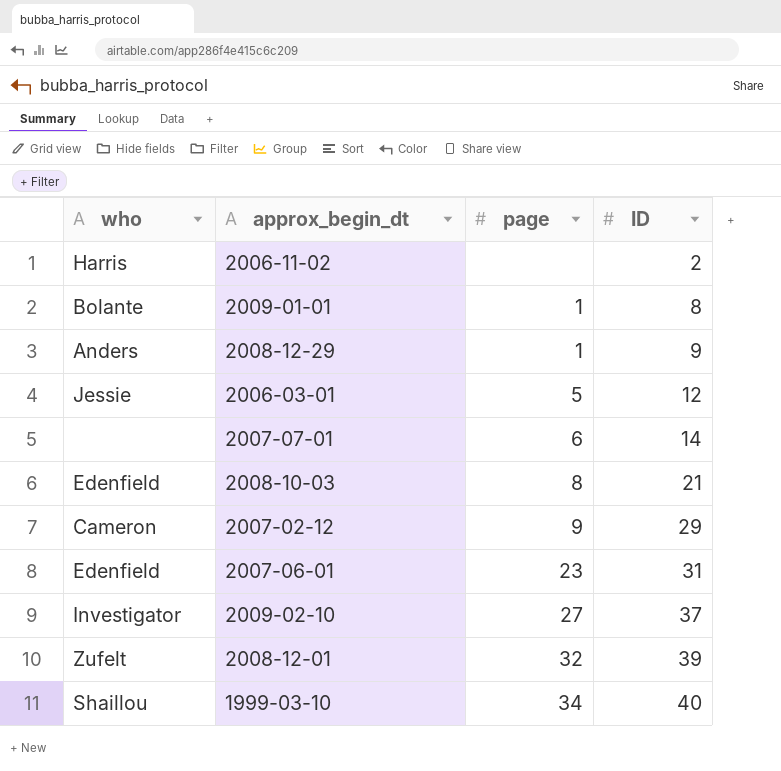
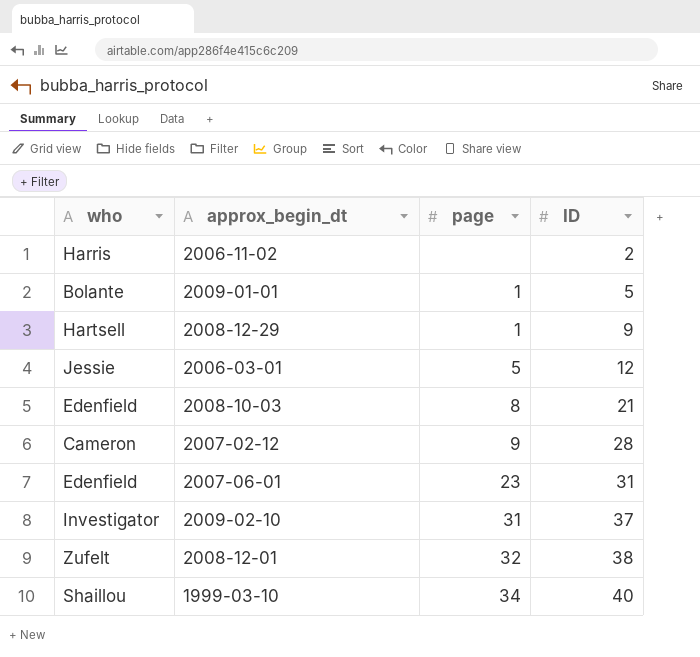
row 2007-07-01: none | 6 | 14 -> none
2009-01-01 | ID: 8 -> 5
2008-12-29 | who: Anders -> Hartsell
2007-02-12 | ID: 29 -> 28
2009-02-10 | page: 27 -> 31
2008-12-01 | ID: 39 -> 38

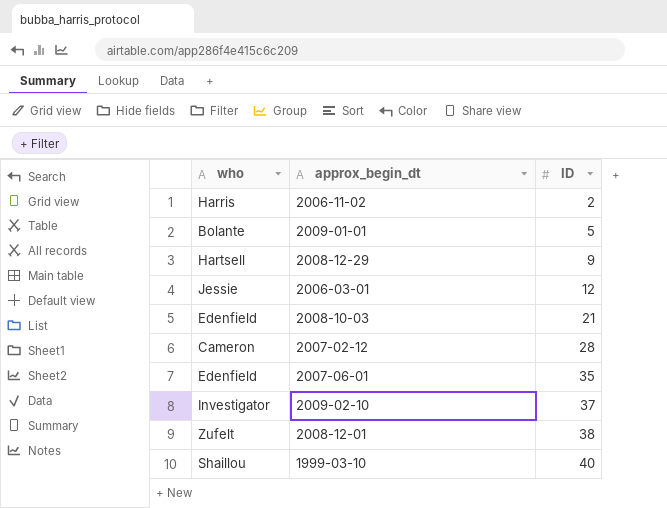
column page | position: 3 -> none
2007-06-01 | ID: 31 -> 35

